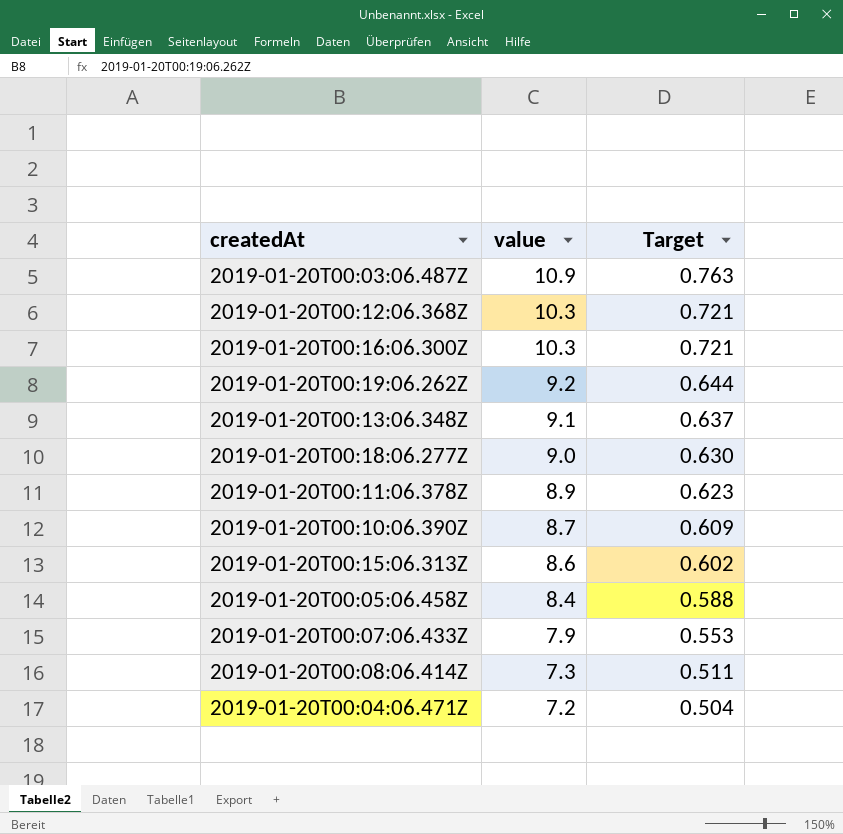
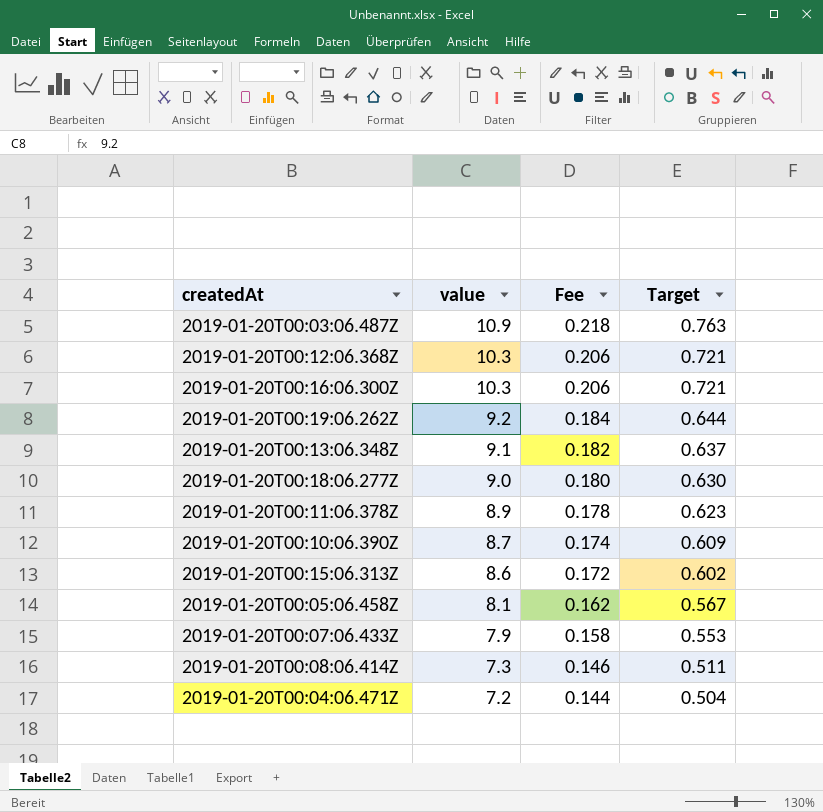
column Fee | formula: none -> [value] * 0.02
2019-01-20T00:05:06.458Z | value: 8.4 -> 8.1
2019-01-20T00:05:06.458Z | Target: 0.588 -> 0.567

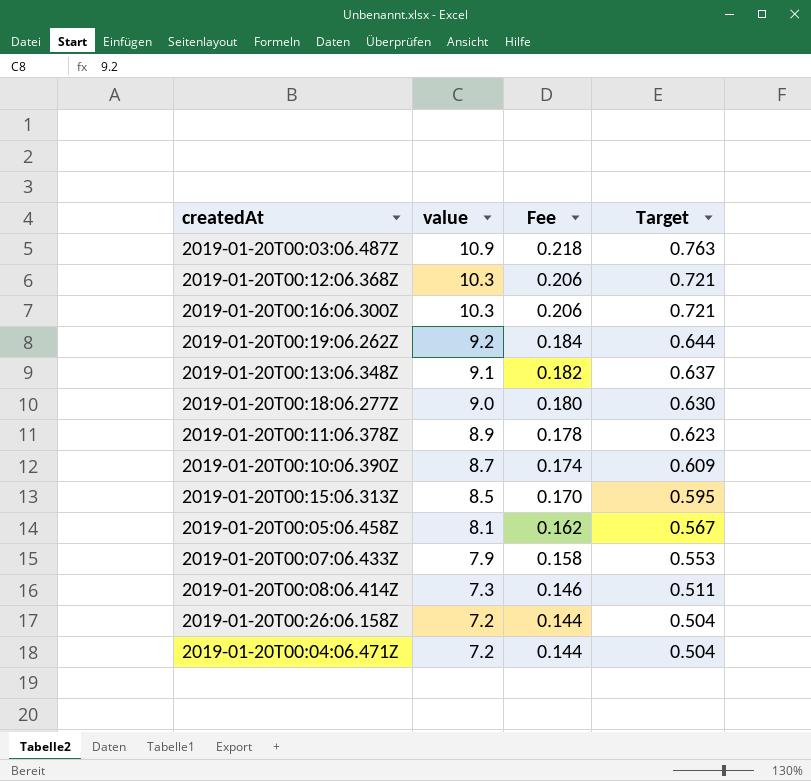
2019-01-20T00:15:06.313Z | value: 8.6 -> 8.5
2019-01-20T00:15:06.313Z | Fee: 0.172 -> 0.170
2019-01-20T00:15:06.313Z | Target: 0.602 -> 0.595
row 2019-01-20T00:26:06.158Z: none -> 7.2 | 0.144 | 0.504

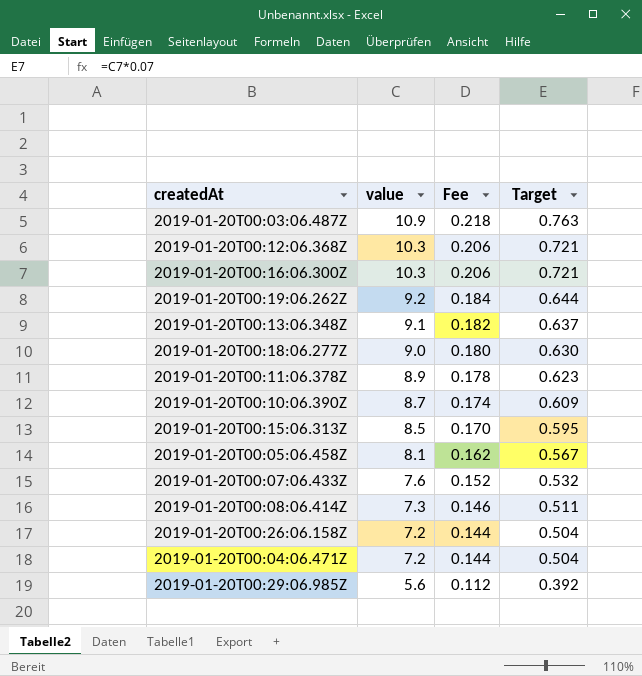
2019-01-20T00:07:06.433Z | value: 7.9 -> 7.6
2019-01-20T00:07:06.433Z | Fee: 0.158 -> 0.152
2019-01-20T00:07:06.433Z | Target: 0.553 -> 0.532
row 2019-01-20T00:29:06.985Z: none -> 5.6 | 0.112 | 0.392

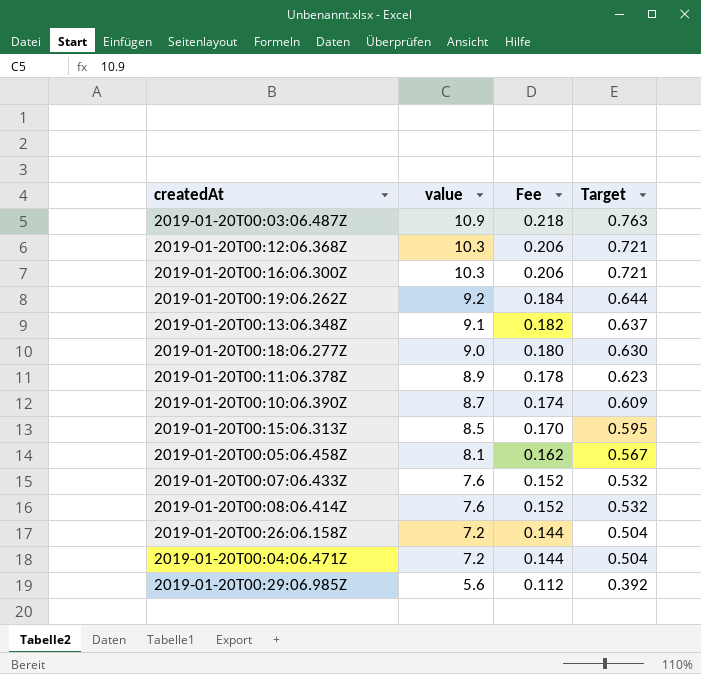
2019-01-20T00:08:06.414Z | value: 7.3 -> 7.6
2019-01-20T00:08:06.414Z | Fee: 0.146 -> 0.152
2019-01-20T00:08:06.414Z | Target: 0.511 -> 0.532

